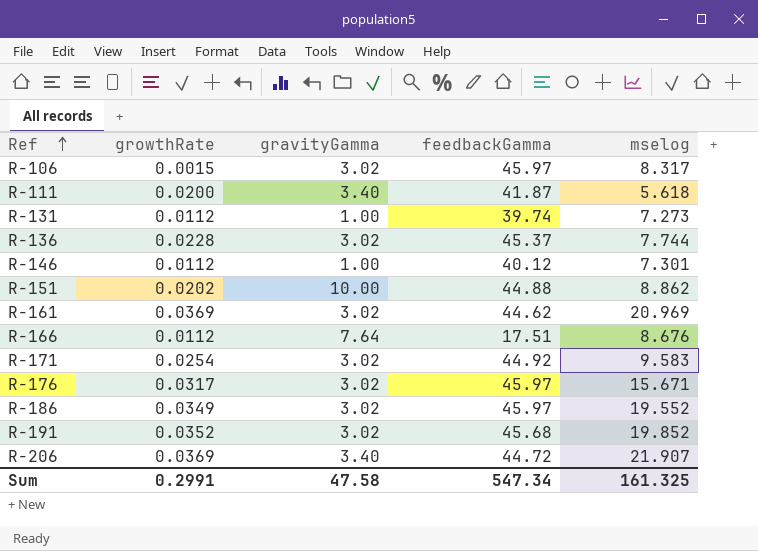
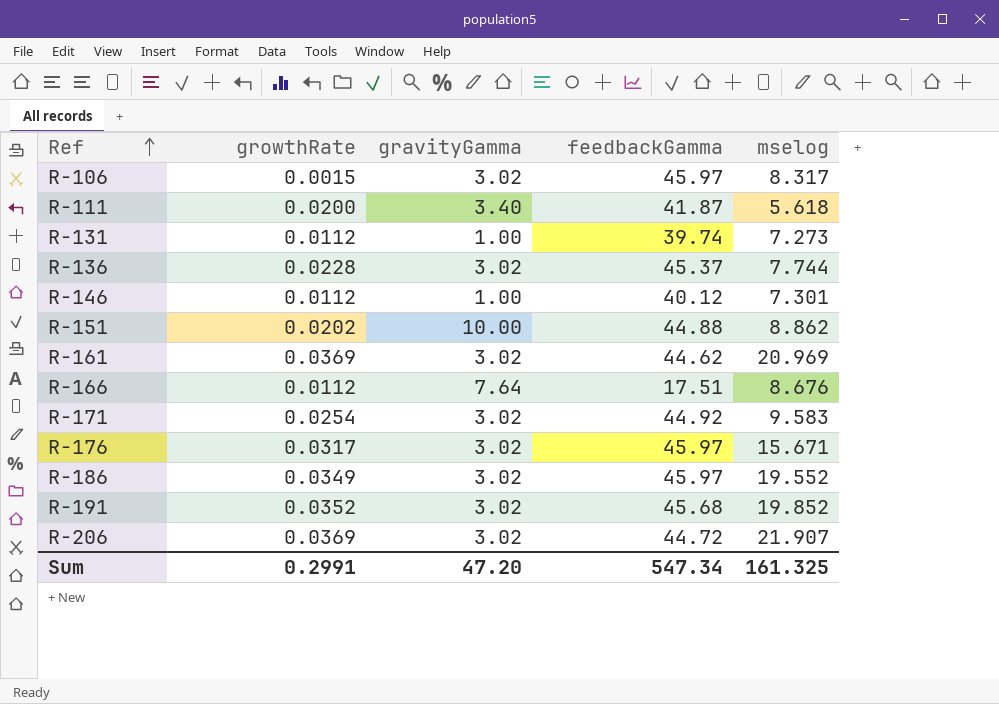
R-206 | gravityGamma: 3.40 -> 3.02
Sum | gravityGamma: 47.58 -> 47.20

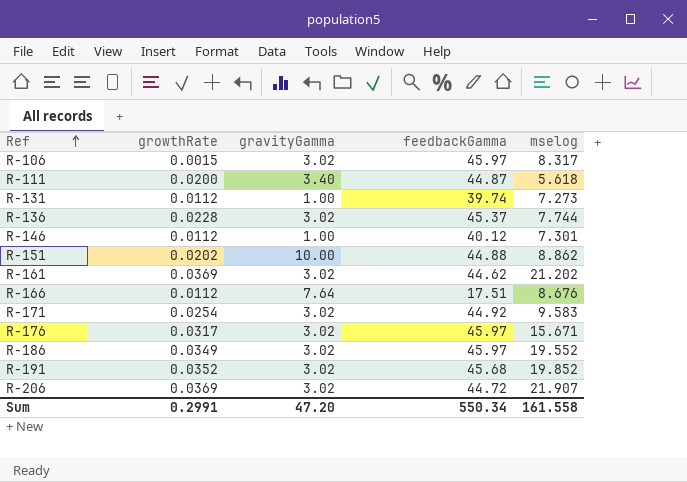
R-111 | feedbackGamma: 41.87 -> 44.87
R-161 | mselog: 20.969 -> 21.202
Sum | feedbackGamma: 547.34 -> 550.34
Sum | mselog: 161.325 -> 161.558

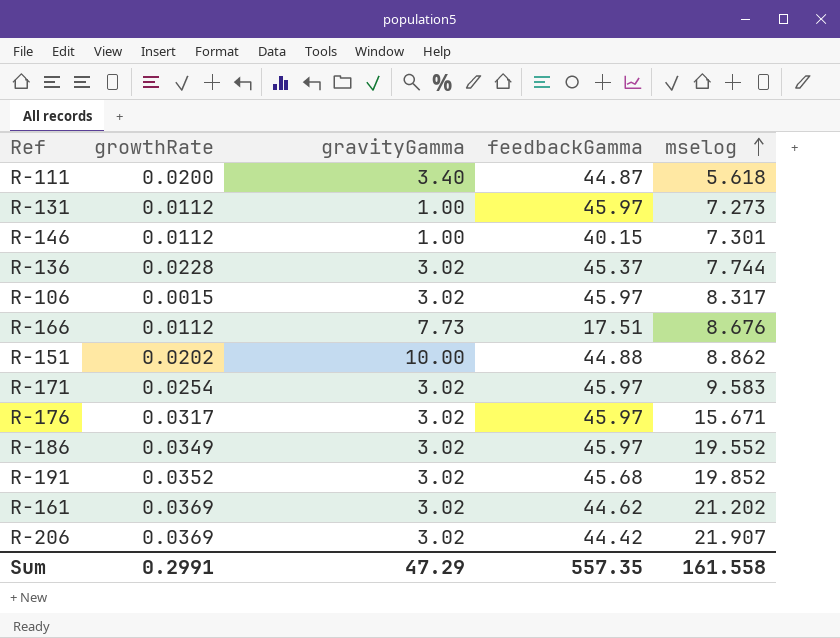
row order: Ref ascending -> mselog ascending
R-131 | feedbackGamma: 39.74 -> 45.97
R-146 | feedbackGamma: 40.12 -> 40.15
R-166 | gravityGamma: 7.64 -> 7.73
R-171 | feedbackGamma: 44.92 -> 45.97
R-206 | feedbackGamma: 44.72 -> 44.42
Sum | gravityGamma: 47.20 -> 47.29
Sum | feedbackGamma: 550.34 -> 557.35

